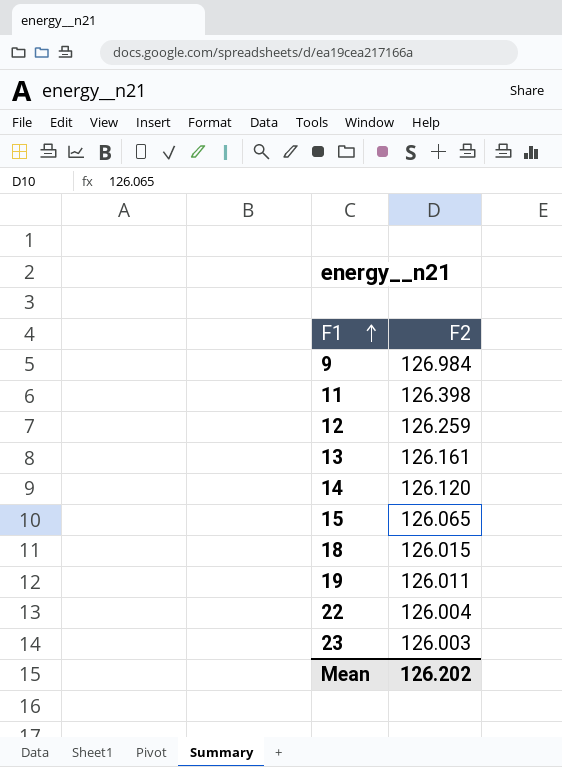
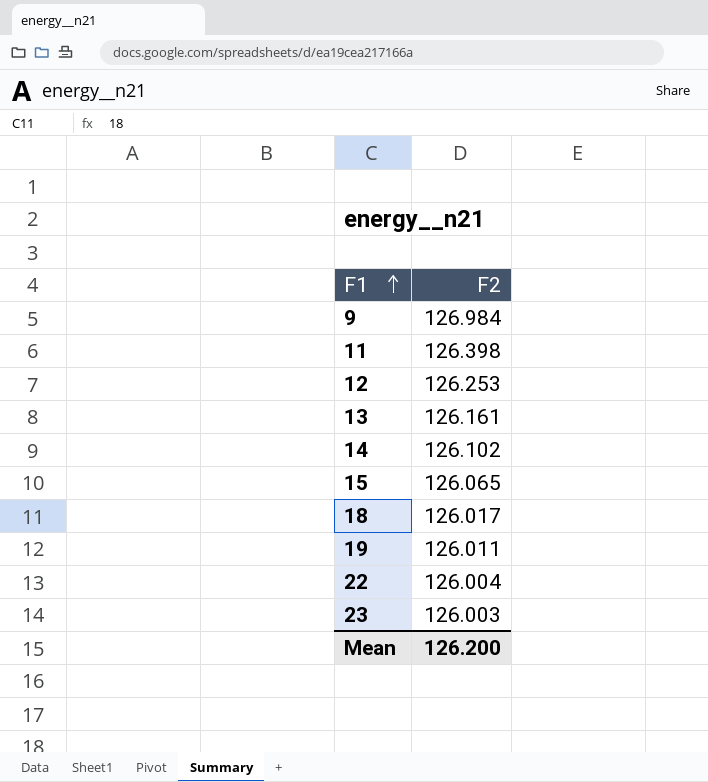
12 | F2: 126.259 -> 126.253
14 | F2: 126.120 -> 126.102
18 | F2: 126.015 -> 126.017
Mean | F2: 126.202 -> 126.200

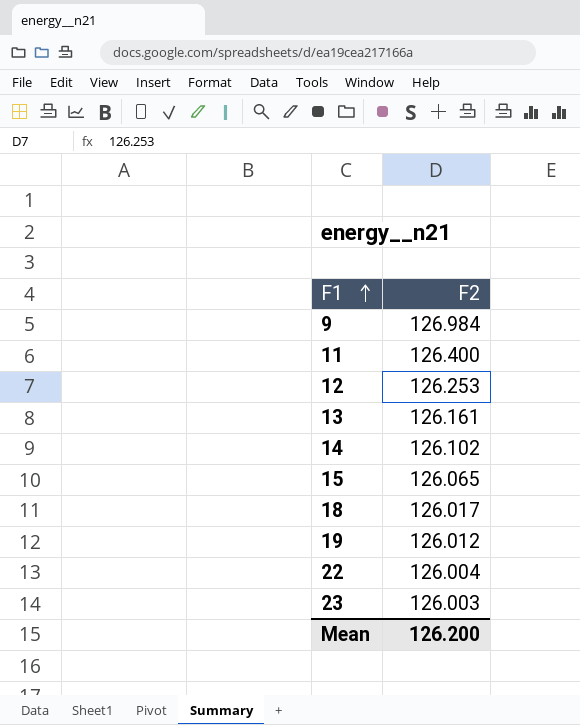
11 | F2: 126.398 -> 126.400
19 | F2: 126.011 -> 126.012

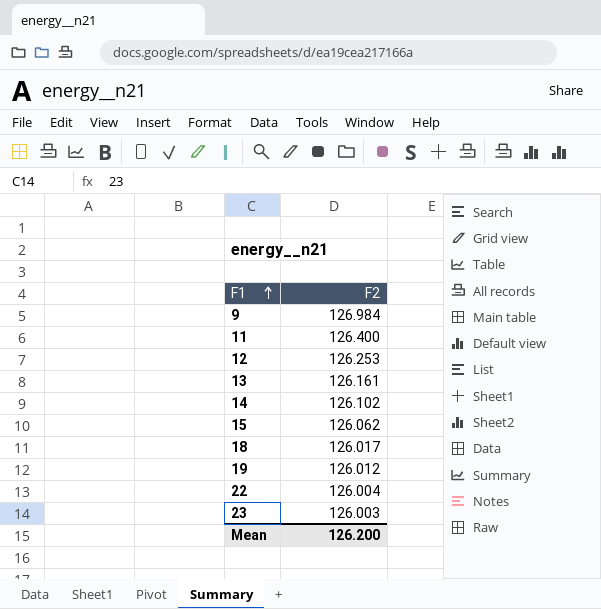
15 | F2: 126.065 -> 126.062

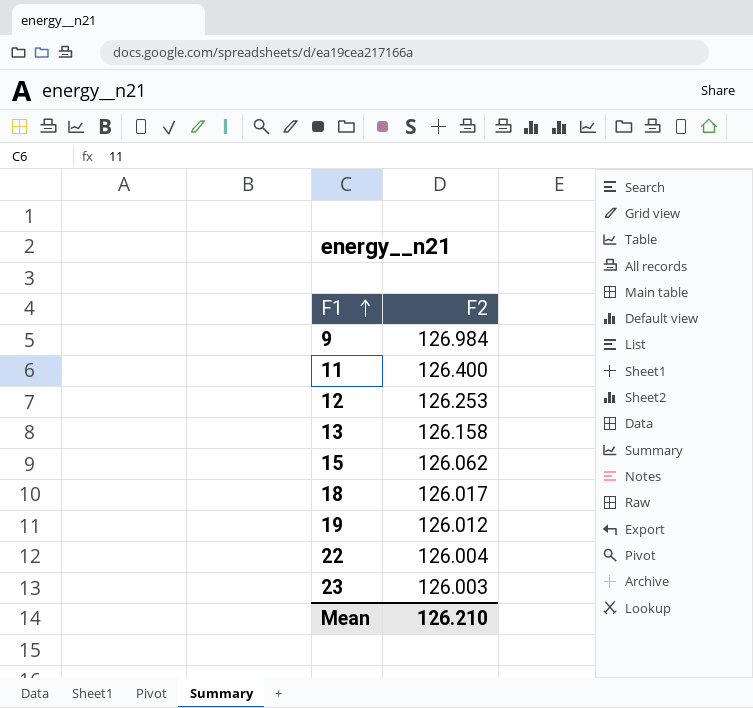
row 14: 126.102 -> none
13 | F2: 126.161 -> 126.158
Mean | F2: 126.200 -> 126.210

